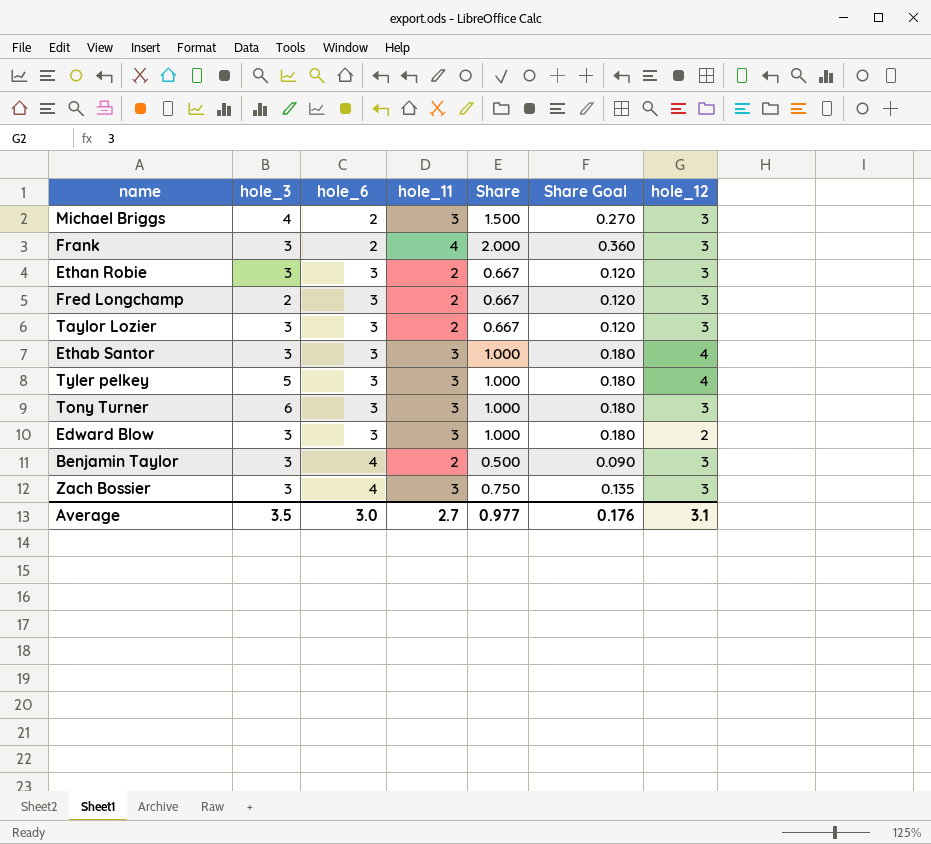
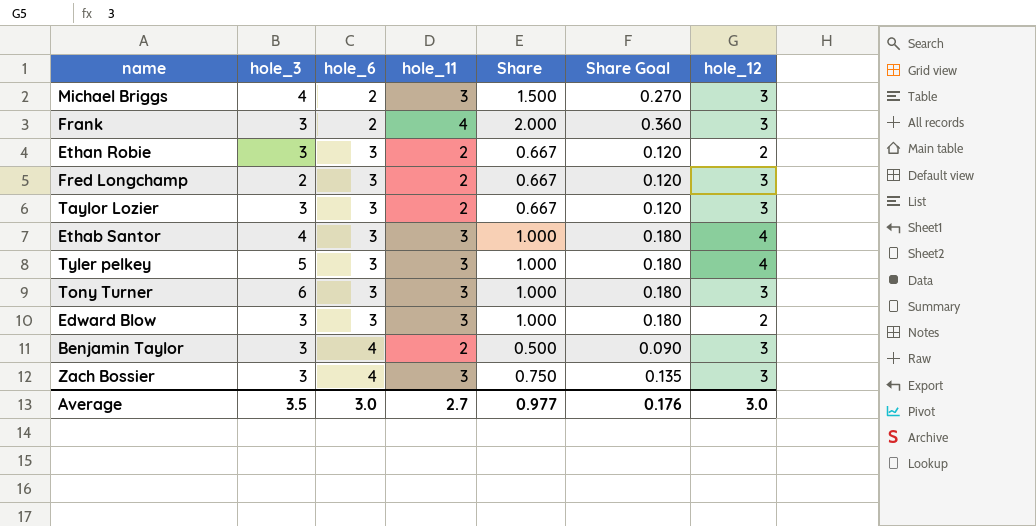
Ethan Robie | hole_12: 3 -> 2
Ethab Santor | hole_3: 3 -> 4
Average | hole_12: 3.1 -> 3.0

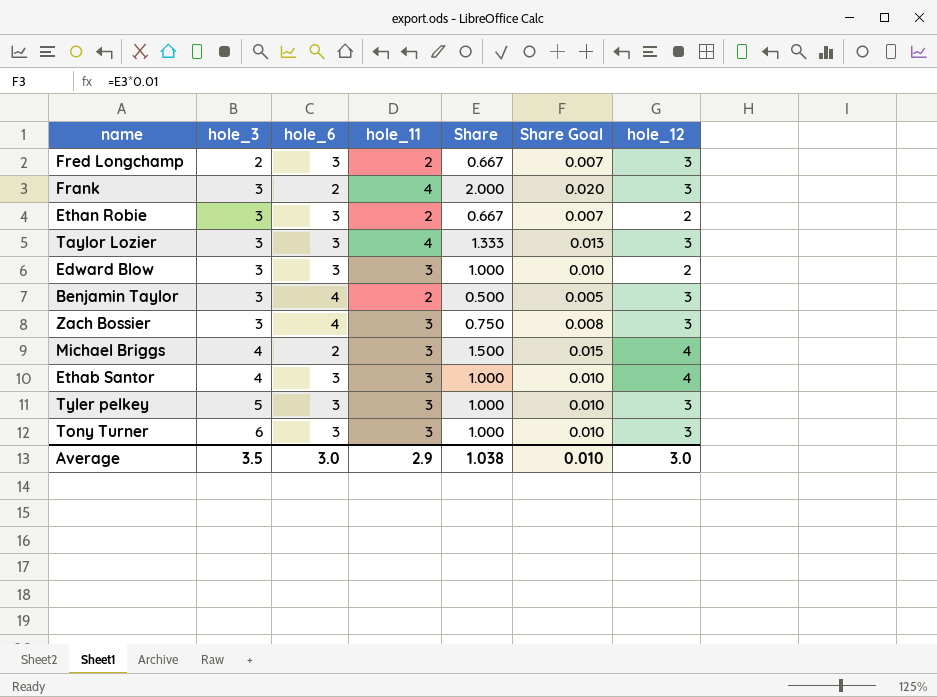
row order: hole_6 ascending -> hole_3 ascending
column Share Goal | formula: [Share] * 0.18 -> [Share] * 0.01
Taylor Lozier | hole_11: 2 -> 4
Taylor Lozier | Share: 0.667 -> 1.333
Michael Briggs | hole_12: 3 -> 4
Tyler pelkey | hole_12: 4 -> 3
Average | hole_11: 2.7 -> 2.9
Average | Share: 0.977 -> 1.038
Average | Share Goal: 0.176 -> 0.010

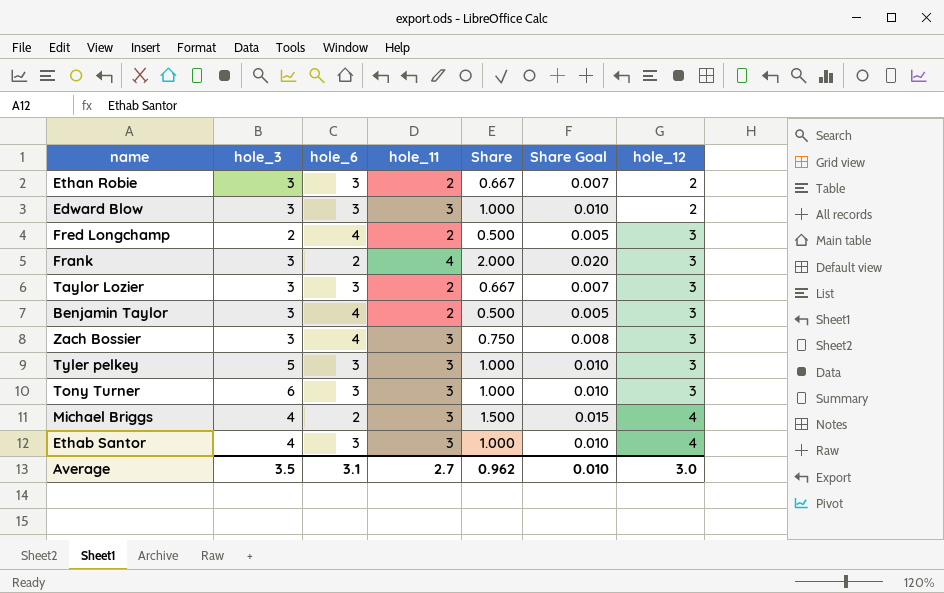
row order: hole_3 ascending -> hole_12 ascending
Fred Longchamp | hole_6: 3 -> 4
Fred Longchamp | Share: 0.667 -> 0.500
Fred Longchamp | Share Goal: 0.007 -> 0.005
Taylor Lozier | hole_11: 4 -> 2
Taylor Lozier | Share: 1.333 -> 0.667
Taylor Lozier | Share Goal: 0.013 -> 0.007
Average | hole_6: 3.0 -> 3.1
Average | hole_11: 2.9 -> 2.7
Average | Share: 1.038 -> 0.962

